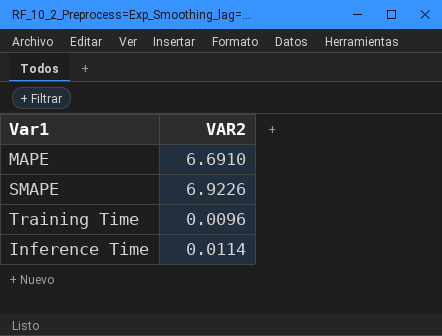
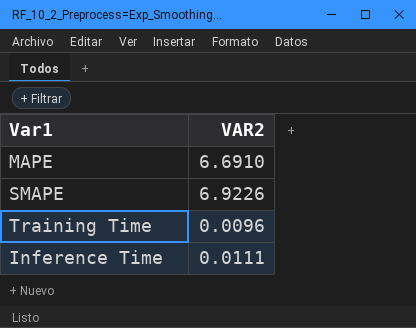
Inference Time | VAR2: 0.0114 -> 0.0111

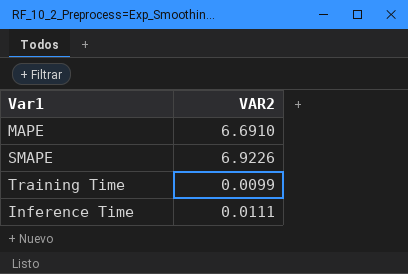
Training Time | VAR2: 0.0096 -> 0.0099

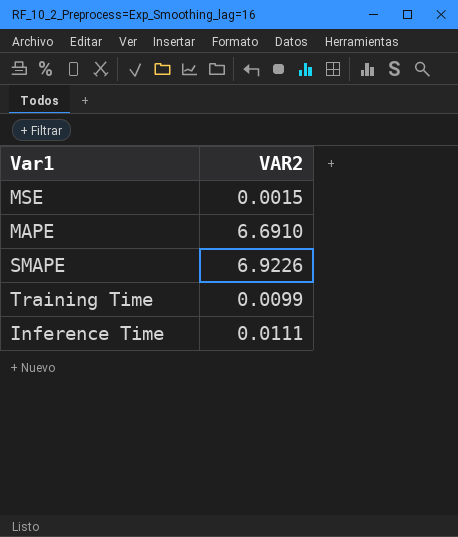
row MSE: none -> 0.0015

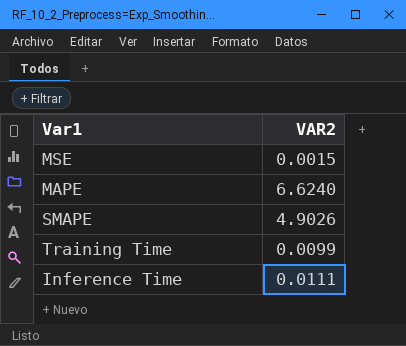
MAPE | VAR2: 6.6910 -> 6.6240
SMAPE | VAR2: 6.9226 -> 4.9026

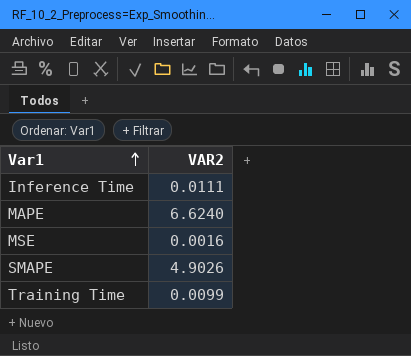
row order: none -> Var1 ascending
MSE | VAR2: 0.0015 -> 0.0016

